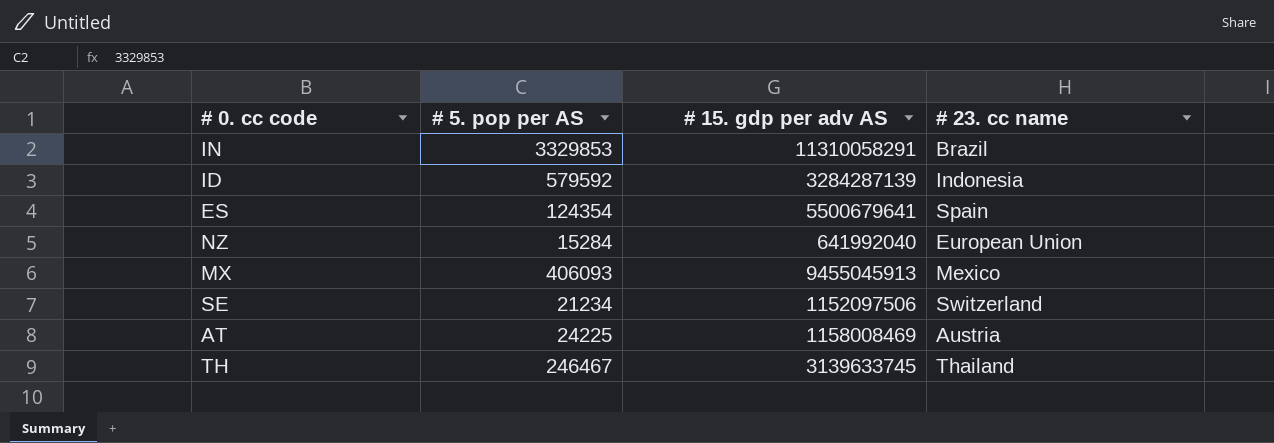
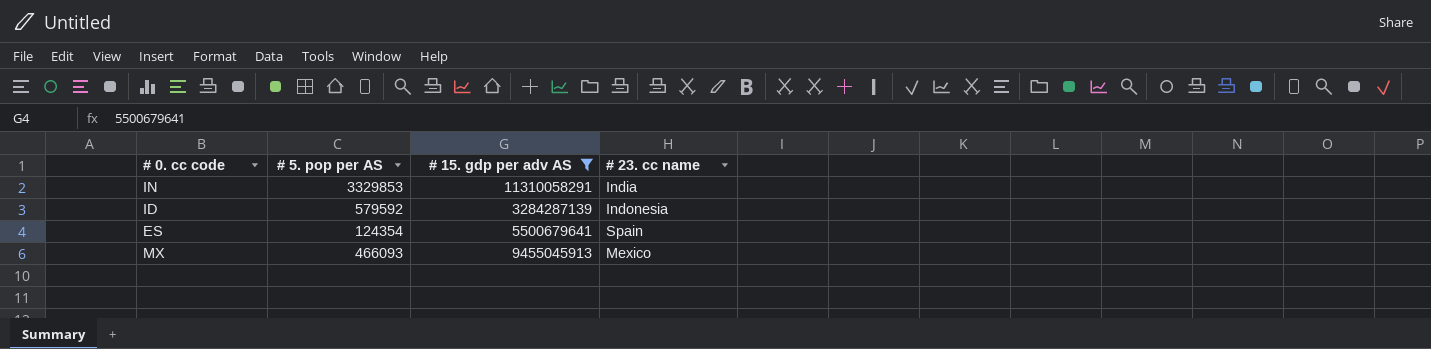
filter: none -> # 15. gdp per adv AS >= 3284287139
IN | # 23. cc name: Brazil -> India
MX | # 5. pop per AS: 406093 -> 466093

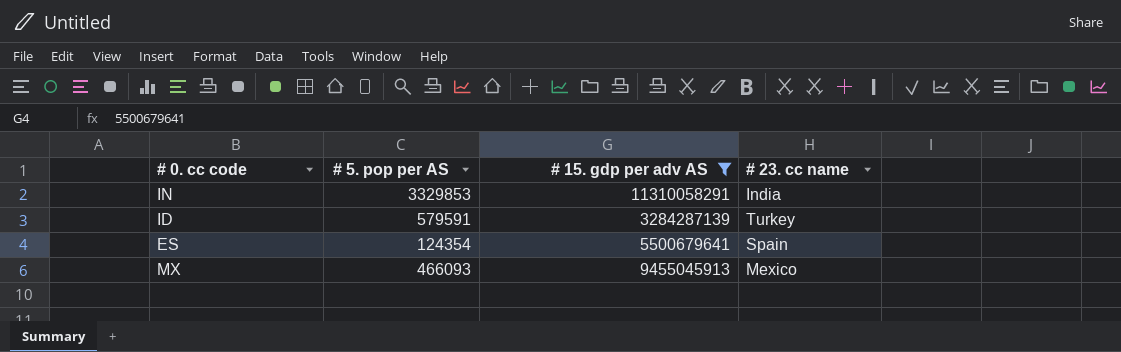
ID | # 5. pop per AS: 579592 -> 579591
ID | # 23. cc name: Indonesia -> Turkey

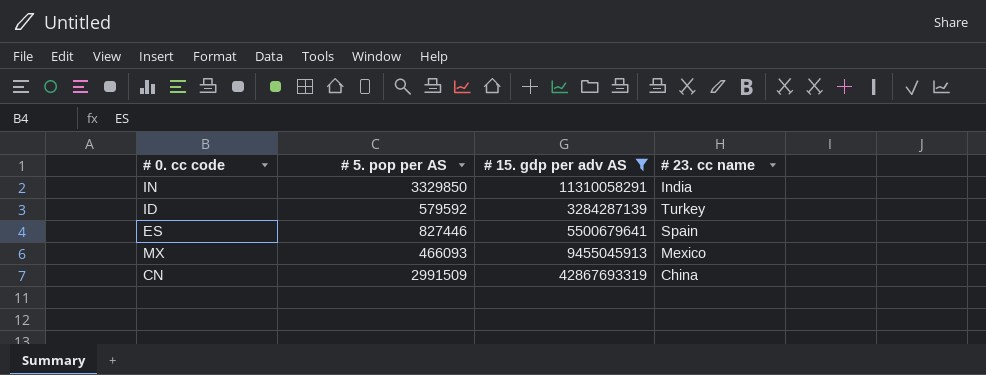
IN | # 5. pop per AS: 3329853 -> 3329850
ID | # 5. pop per AS: 579591 -> 579592
ES | # 5. pop per AS: 124354 -> 827446
row CN: none -> 2991509 | 42867693319 | China

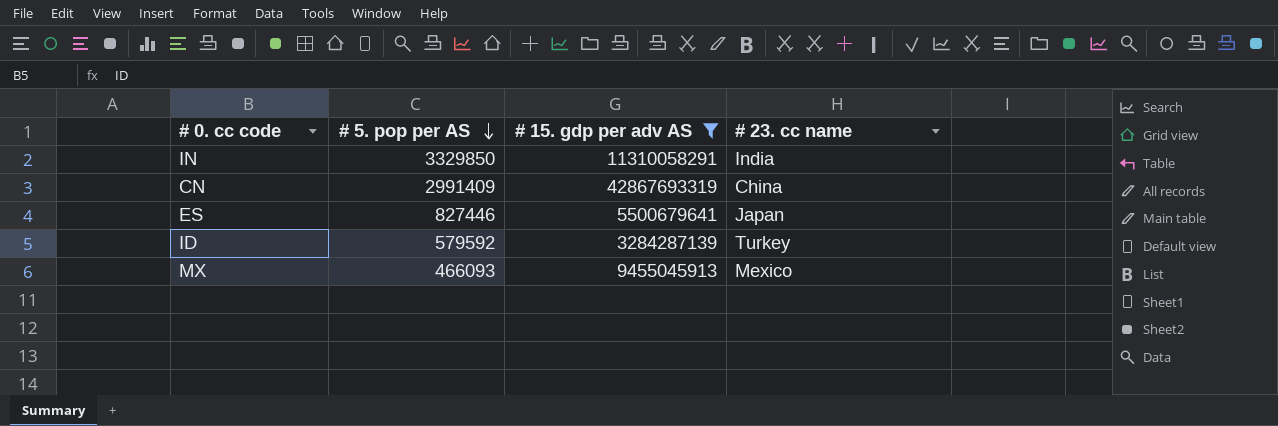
row order: none -> # 5. pop per AS descending
CN | # 5. pop per AS: 2991509 -> 2991409
ES | # 23. cc name: Spain -> Japan

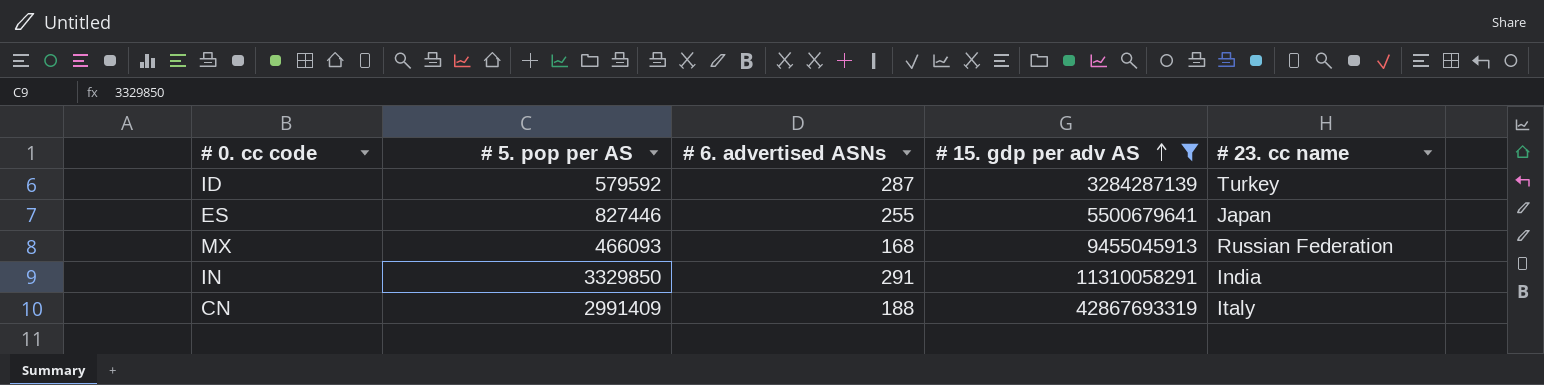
row order: # 5. pop per AS descending -> # 15. gdp per adv AS ascending
column # 6. advertised ASNs | position: none -> 3
MX | # 23. cc name: Mexico -> Russian Federation
CN | # 23. cc name: China -> Italy

